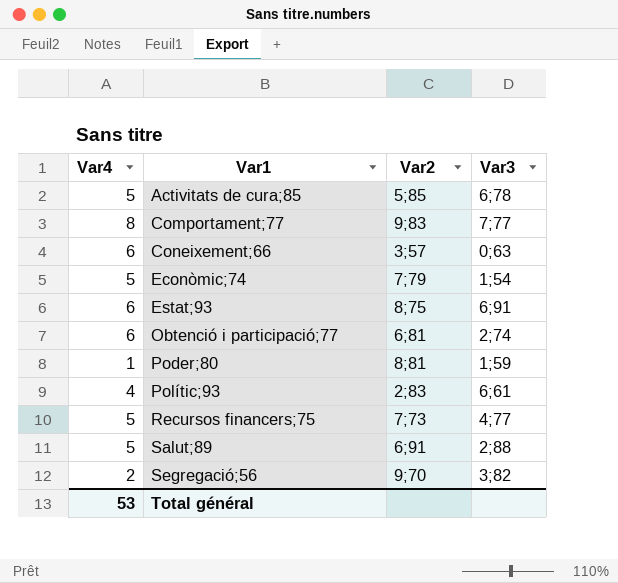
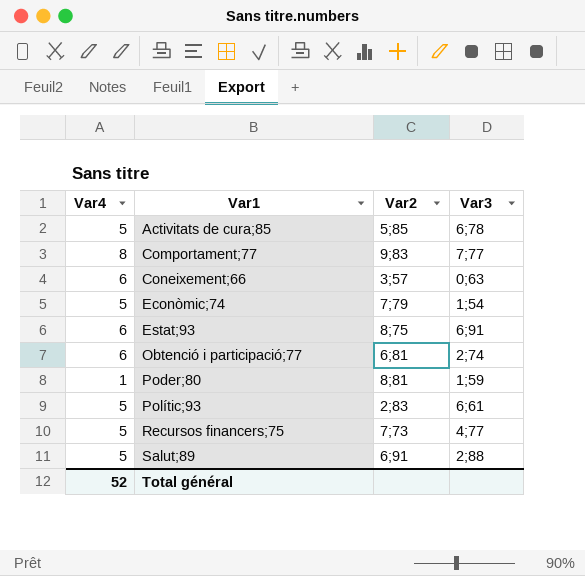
row Segregació;56: 2 | 9;70 | 3;82 -> none
Polític;93 | Var4: 4 -> 5
Total général | Var4: 53 -> 52

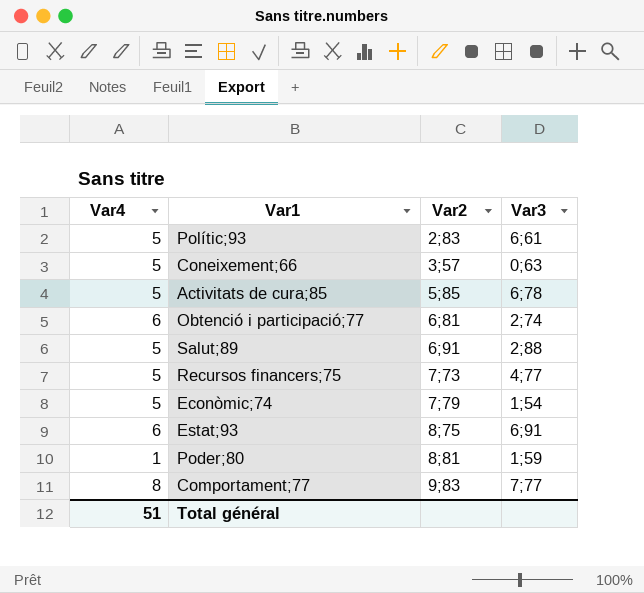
row order: Var1 ascending -> Var2 ascending
Coneixement;66 | Var4: 6 -> 5
Total général | Var4: 52 -> 51

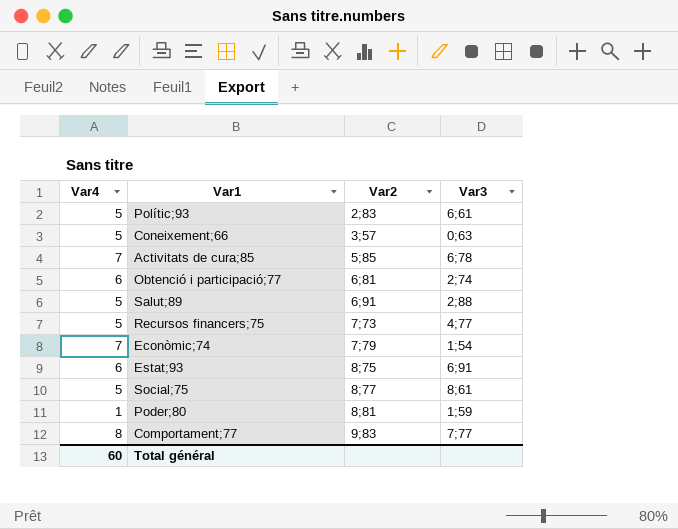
Activitats de cura;85 | Var4: 5 -> 7
Econòmic;74 | Var4: 5 -> 7
row Social;75: none -> 5 | 8;77 | 8;61
Total général | Var4: 51 -> 60

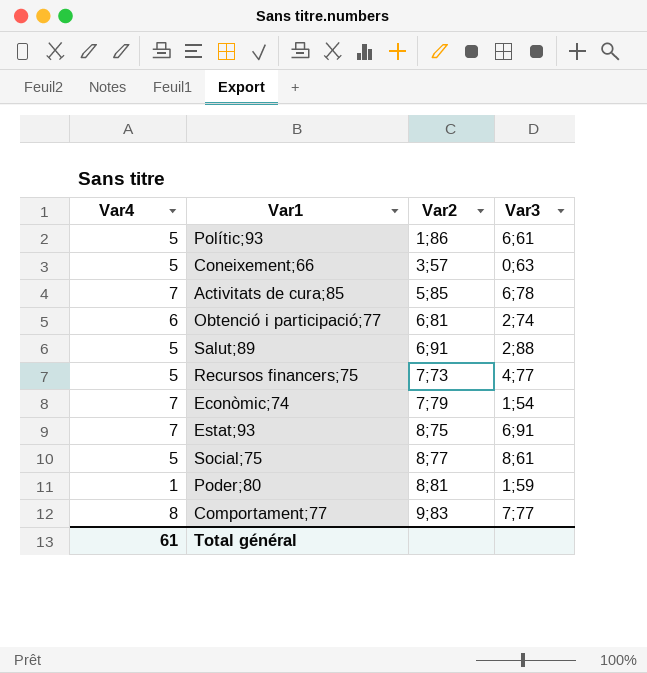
Polític;93 | Var2: 2;83 -> 1;86
Estat;93 | Var4: 6 -> 7
Total général | Var4: 60 -> 61

